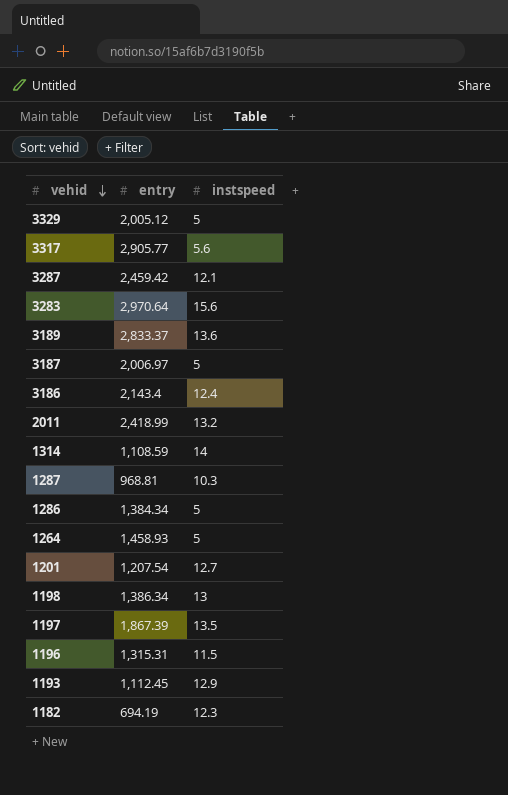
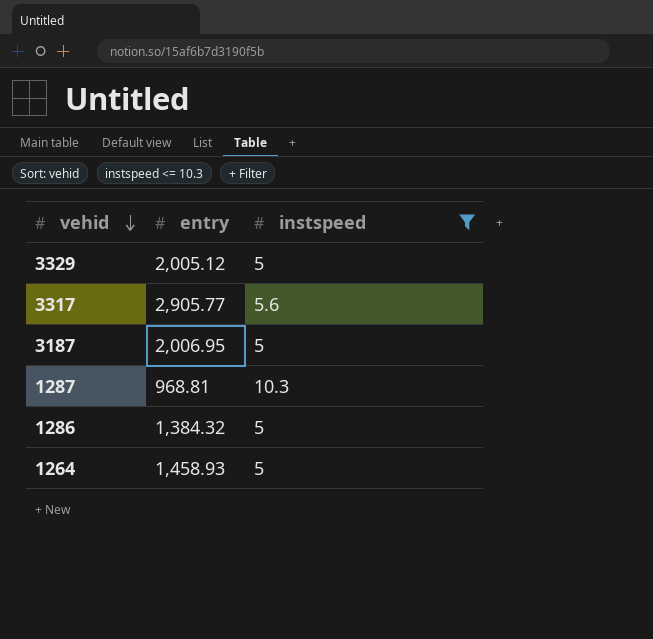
filter: none -> instspeed <= 10.3
3187 | entry: 2,006.97 -> 2,006.95
1286 | entry: 1,384.34 -> 1,384.32

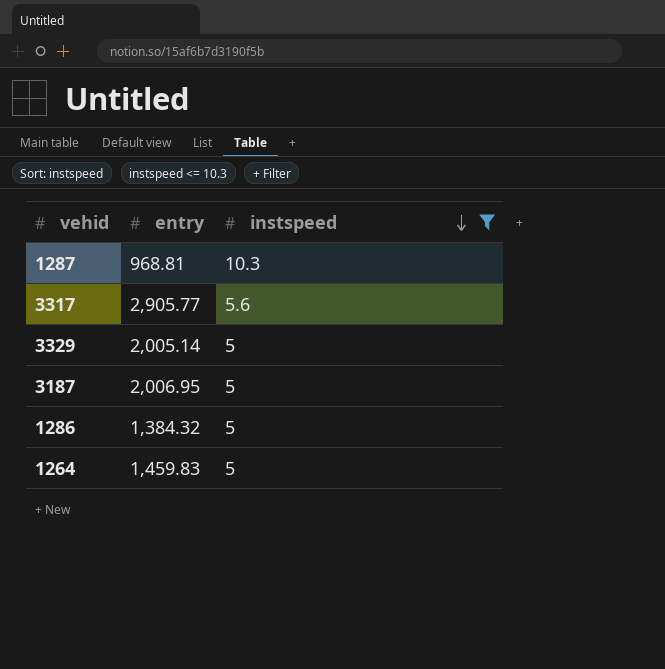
row order: vehid descending -> instspeed descending
3329 | entry: 2,005.12 -> 2,005.14
1264 | entry: 1,458.93 -> 1,459.83

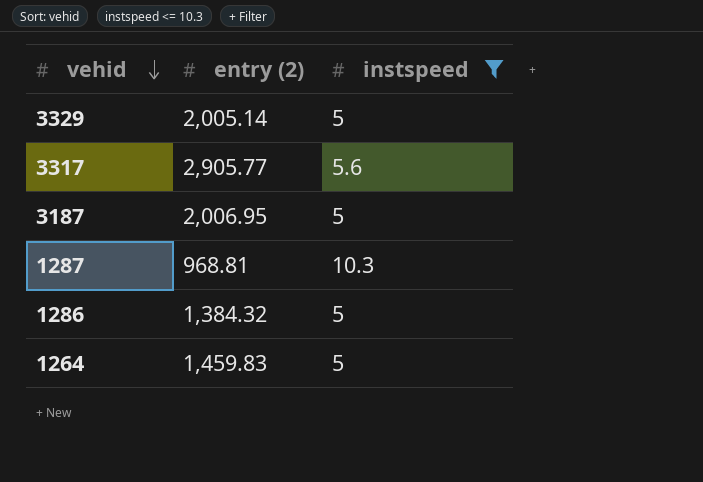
row order: instspeed descending -> vehid descending
column name: entry -> entry (2)

